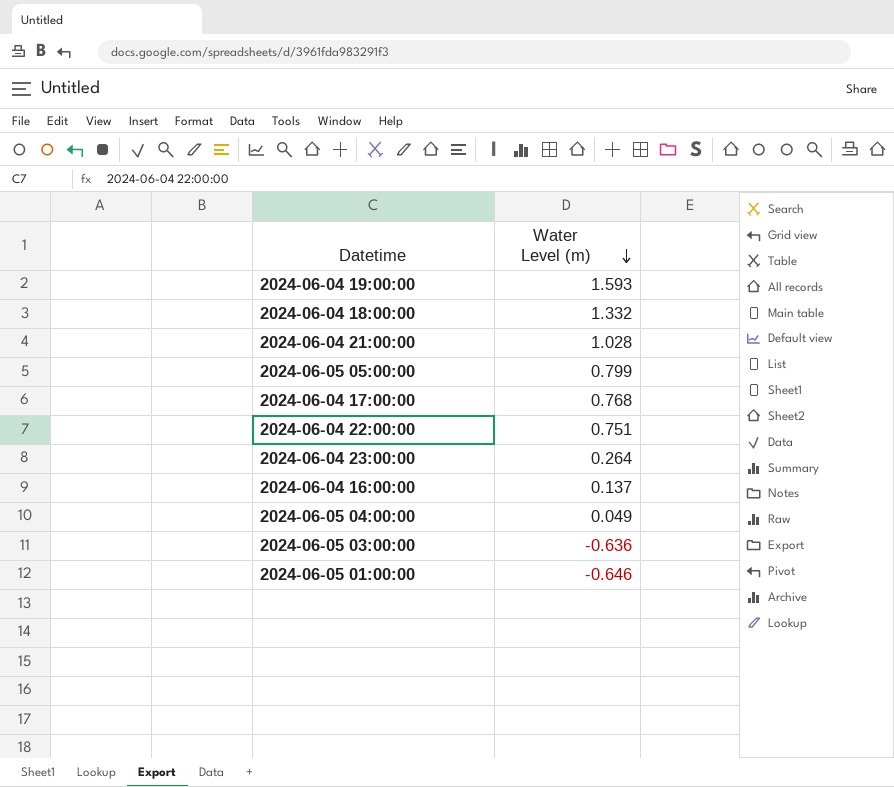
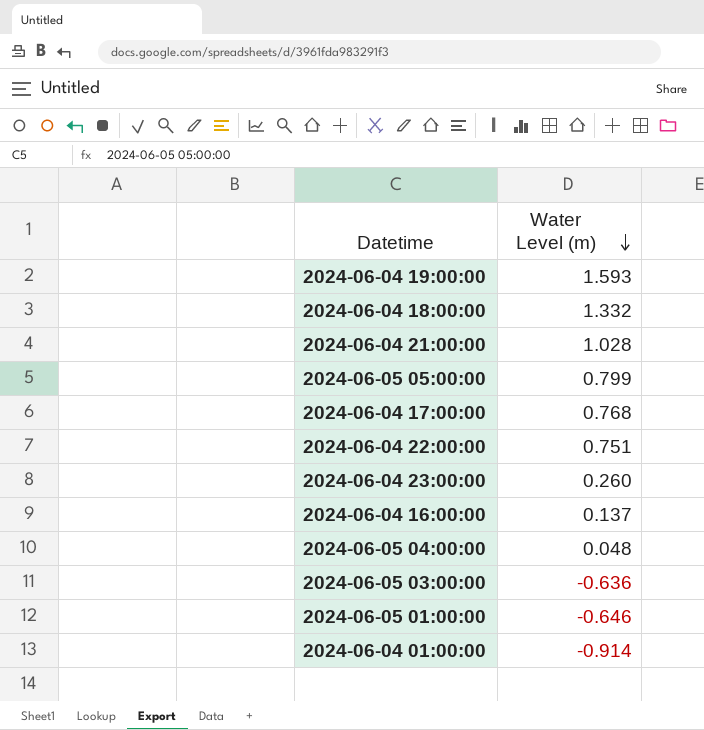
2024-06-04 23:00:00 | Water Level (m): 0.264 -> 0.260
2024-06-05 04:00:00 | Water Level (m): 0.049 -> 0.048
row 2024-06-04 01:00:00: none -> -0.914

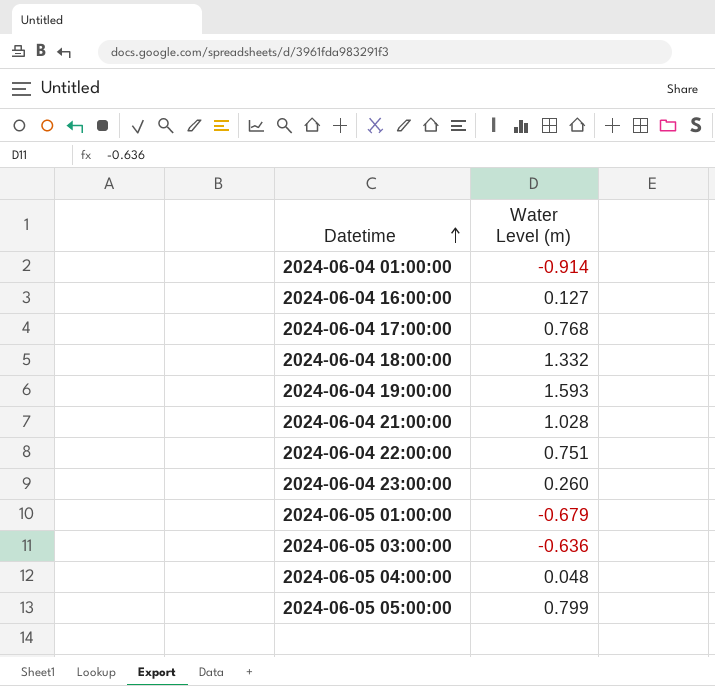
row order: Water Level (m) descending -> Datetime ascending
2024-06-04 16:00:00 | Water Level (m): 0.137 -> 0.127
2024-06-05 01:00:00 | Water Level (m): -0.646 -> -0.679

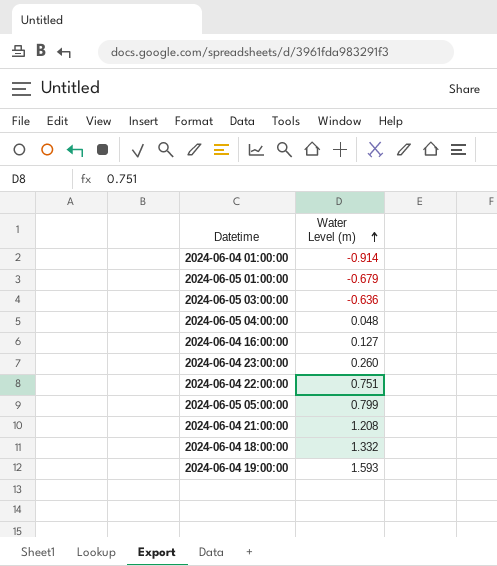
row order: Datetime ascending -> Water Level (m) ascending
row 2024-06-04 17:00:00: 0.768 -> none
2024-06-04 21:00:00 | Water Level (m): 1.028 -> 1.208

